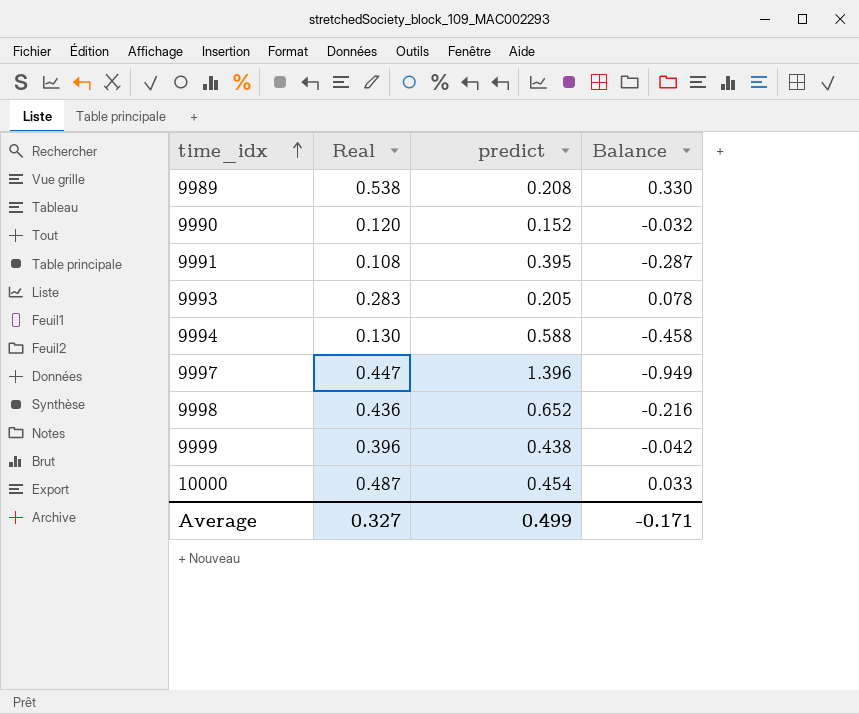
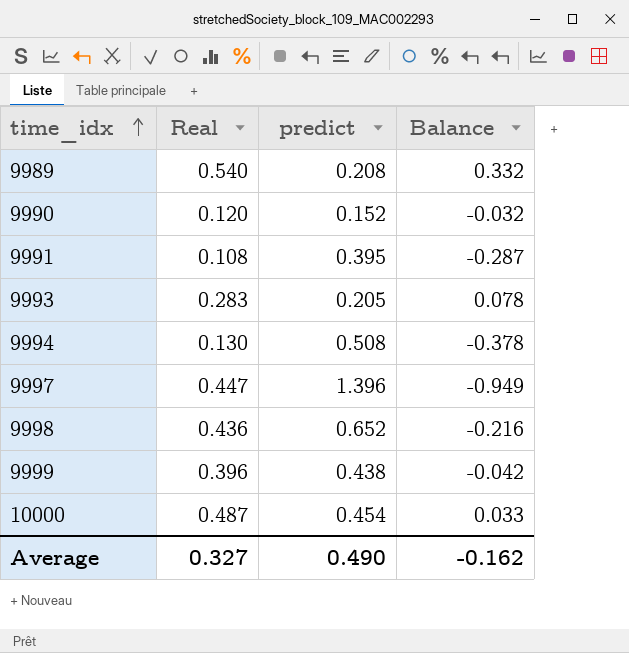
9989 | Real: 0.538 -> 0.540
9989 | Balance: 0.330 -> 0.332
9994 | predict: 0.588 -> 0.508
9994 | Balance: -0.458 -> -0.378
Average | predict: 0.499 -> 0.490
Average | Balance: -0.171 -> -0.162

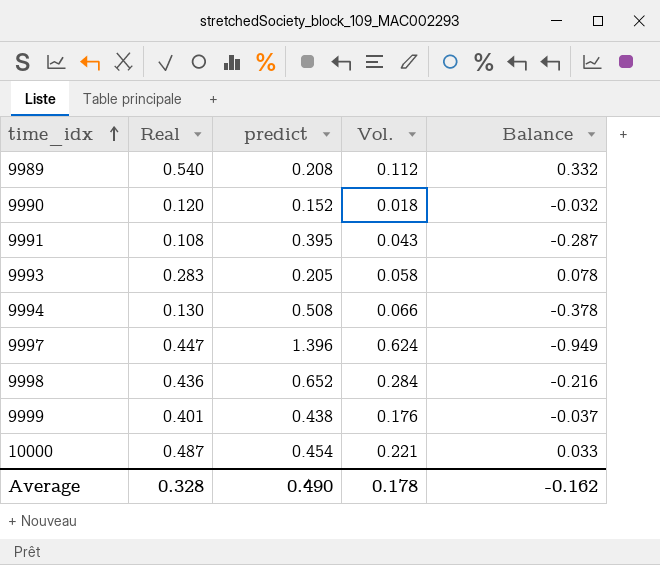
column Vol. | formula: none -> [Real] * [predict]
9999 | Real: 0.396 -> 0.401
9999 | Balance: -0.042 -> -0.037
Average | Real: 0.327 -> 0.328

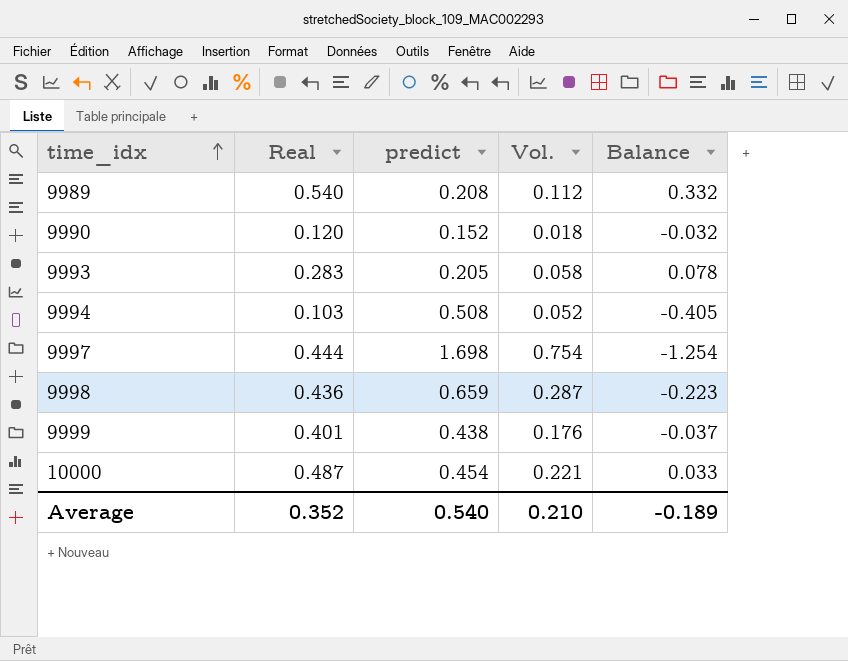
row 9991: 0.108 | 0.395 | 0.043 | -0.287 -> none
9994 | Real: 0.130 -> 0.103
9994 | Vol.: 0.066 -> 0.052
9994 | Balance: -0.378 -> -0.405
9997 | Real: 0.447 -> 0.444
9997 | predict: 1.396 -> 1.698
9997 | Vol.: 0.624 -> 0.754
9997 | Balance: -0.949 -> -1.254
9998 | predict: 0.652 -> 0.659
9998 | Vol.: 0.284 -> 0.287
9998 | Balance: -0.216 -> -0.223
Average | Real: 0.328 -> 0.352
Average | predict: 0.490 -> 0.540
Average | Vol.: 0.178 -> 0.210
Average | Balance: -0.162 -> -0.189

